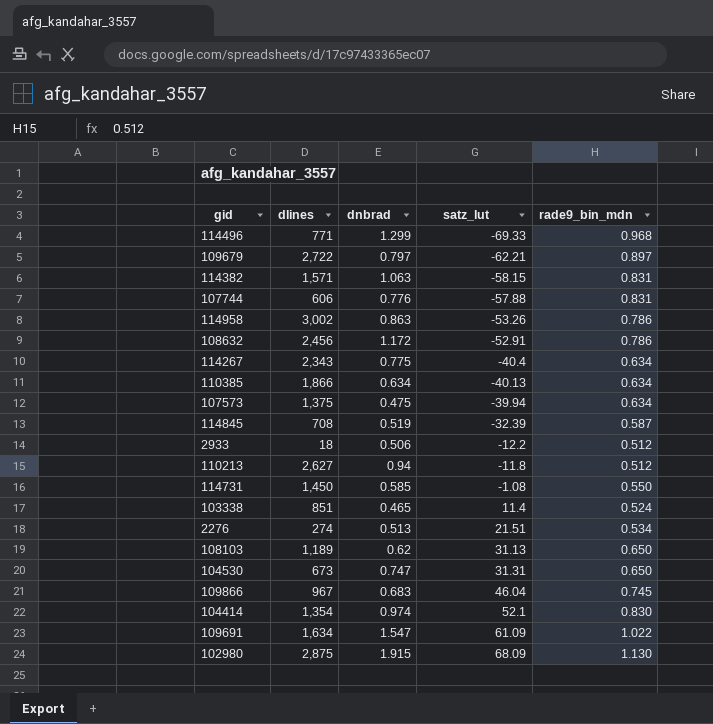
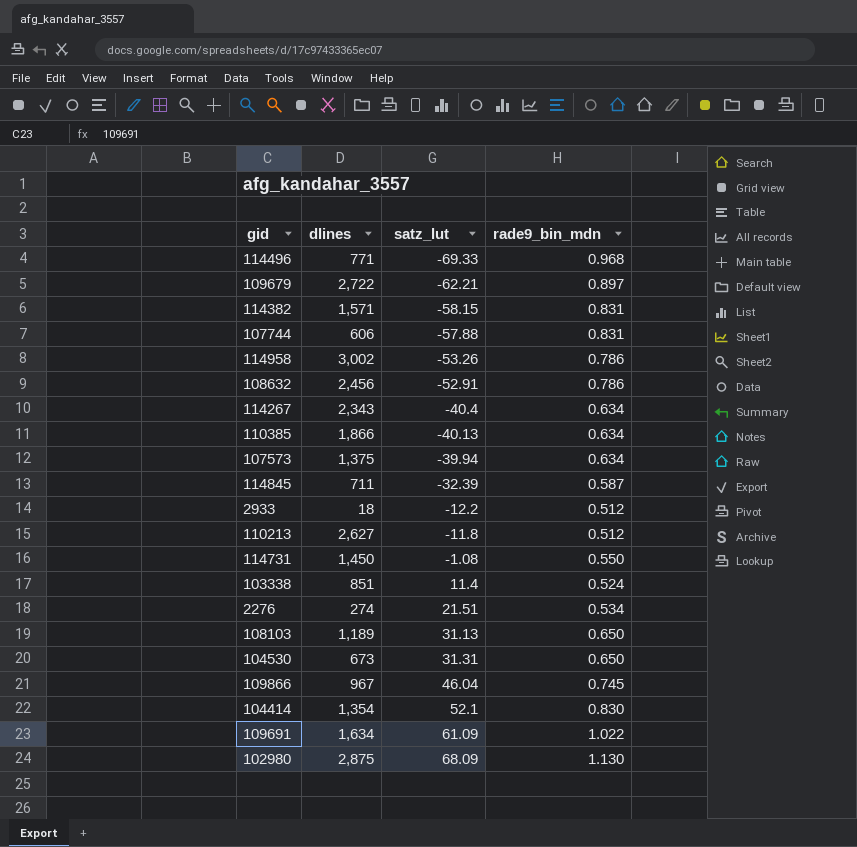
column dnbrad | position: 3 -> none
114845 | dlines: 708 -> 711

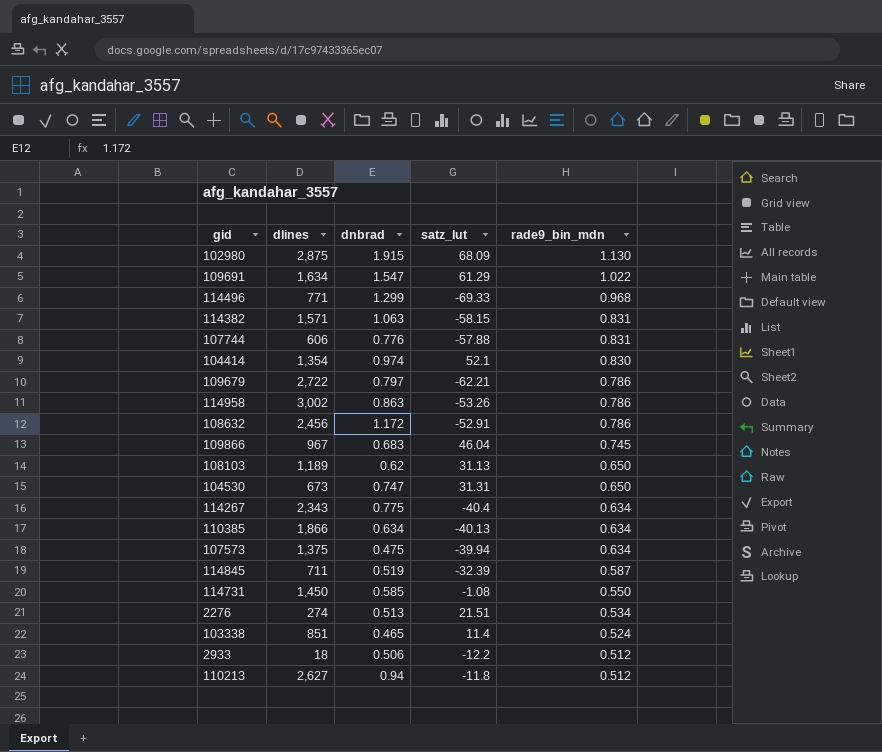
row order: satz_lut ascending -> rade9_bin_mdn descending
column dnbrad | position: none -> 3
109691 | satz_lut: 61.09 -> 61.29
109679 | rade9_bin_mdn: 0.897 -> 0.786

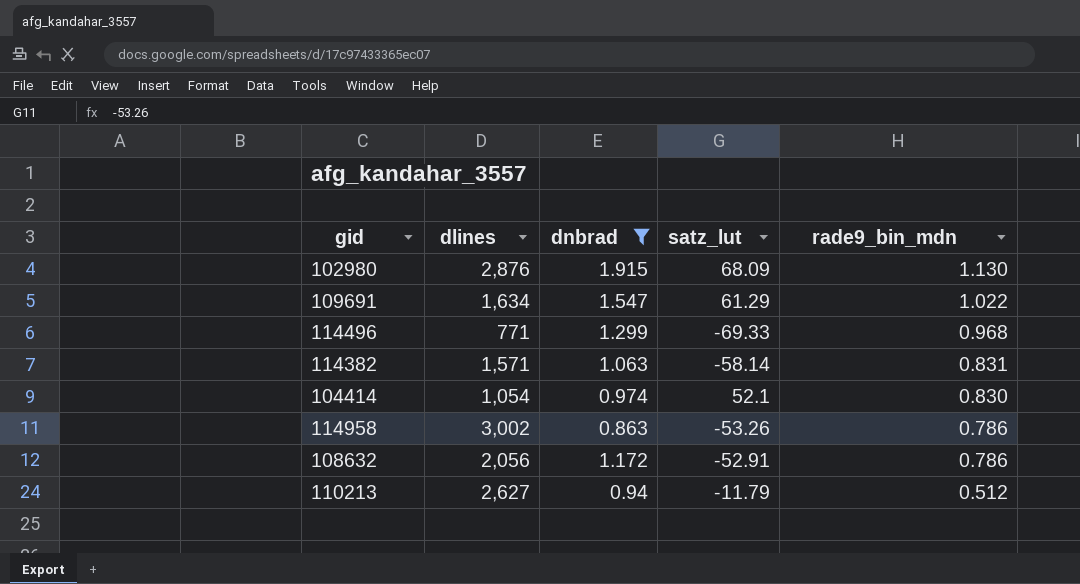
filter: none -> dnbrad >= 0.863
102980 | dlines: 2,875 -> 2,876
114382 | satz_lut: -58.15 -> -58.14
104414 | dlines: 1,354 -> 1,054
108632 | dlines: 2,456 -> 2,056
110213 | satz_lut: -11.8 -> -11.79

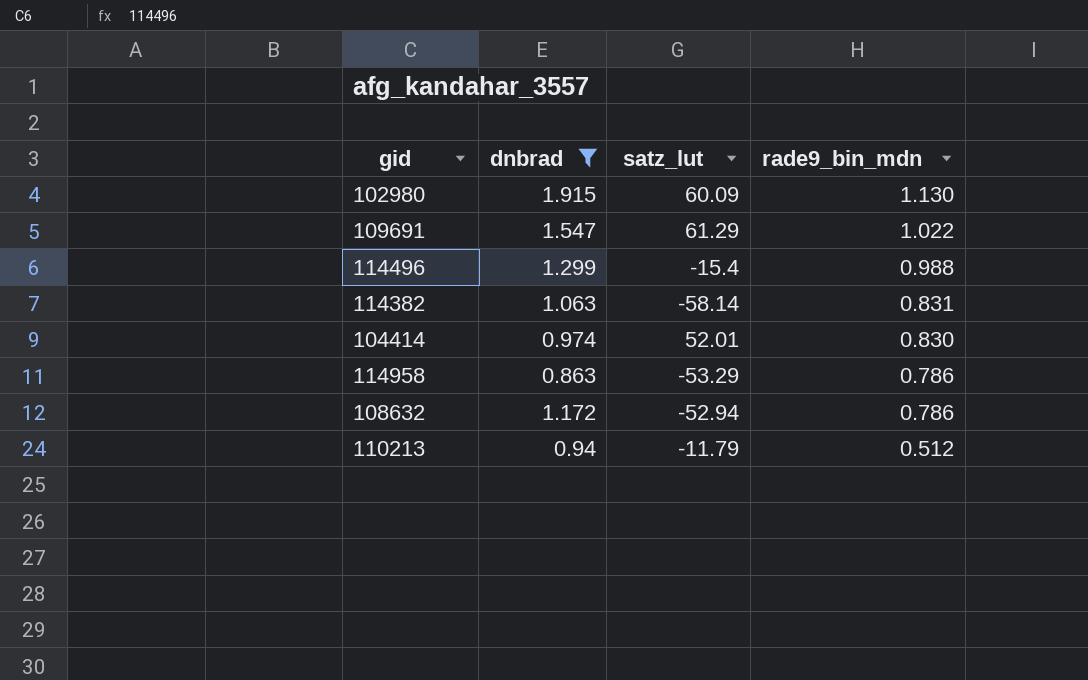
column dlines | position: 2 -> none
102980 | satz_lut: 68.09 -> 60.09
114496 | satz_lut: -69.33 -> -15.4
114496 | rade9_bin_mdn: 0.968 -> 0.988
104414 | satz_lut: 52.1 -> 52.01
114958 | satz_lut: -53.26 -> -53.29
108632 | satz_lut: -52.91 -> -52.94

